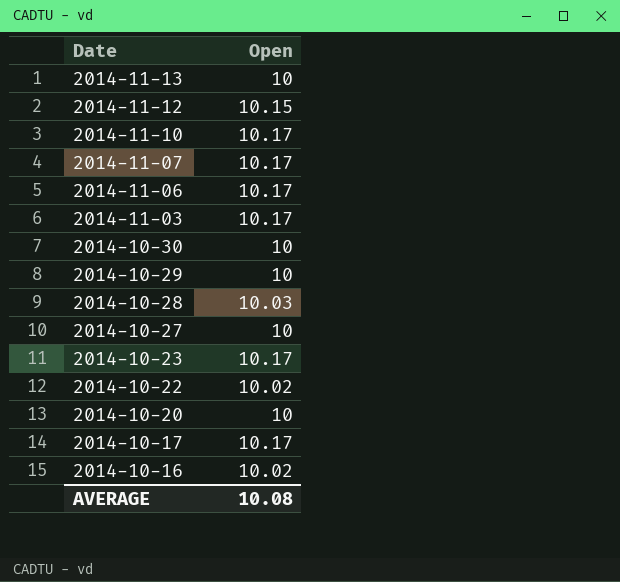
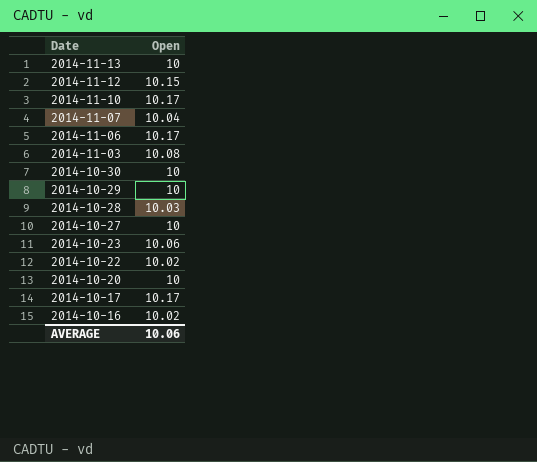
2014-11-07 | Open: 10.17 -> 10.04
2014-11-03 | Open: 10.17 -> 10.08
2014-10-23 | Open: 10.17 -> 10.06
AVERAGE | Open: 10.08 -> 10.06

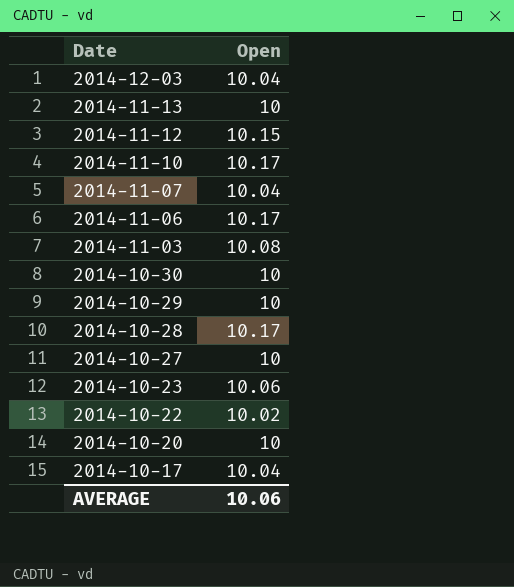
row 2014-10-16: 10.02 -> none
row 2014-12-03: none -> 10.04
2014-10-28 | Open: 10.03 -> 10.17
2014-10-17 | Open: 10.17 -> 10.04

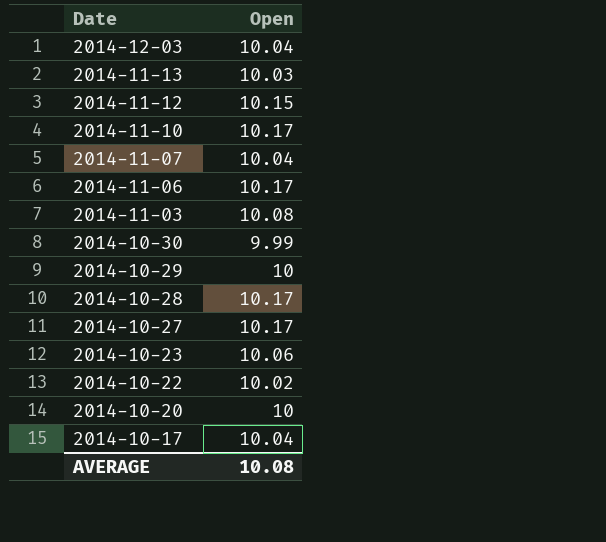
2014-11-13 | Open: 10 -> 10.03
2014-10-30 | Open: 10 -> 9.99
2014-10-27 | Open: 10 -> 10.17
AVERAGE | Open: 10.06 -> 10.08

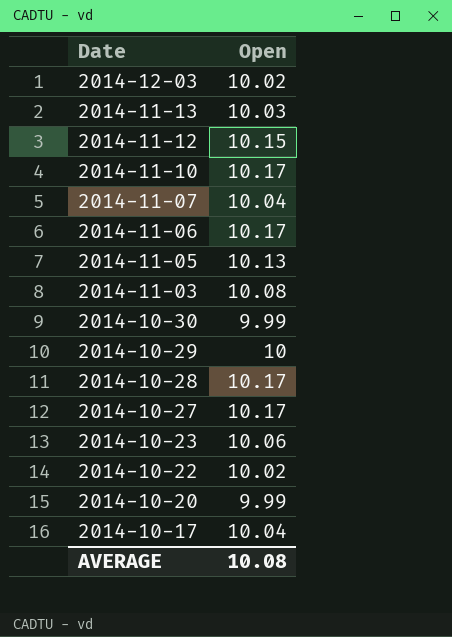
2014-12-03 | Open: 10.04 -> 10.02
row 2014-11-05: none -> 10.13
2014-10-20 | Open: 10 -> 9.99

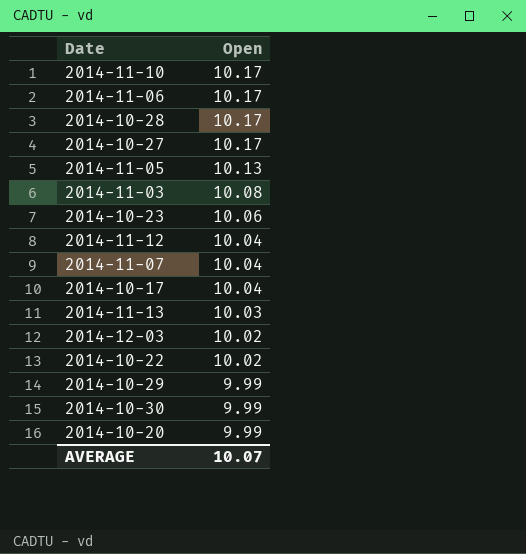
row order: Date descending -> Open descending
2014-11-12 | Open: 10.15 -> 10.04
2014-10-29 | Open: 10 -> 9.99
AVERAGE | Open: 10.08 -> 10.07

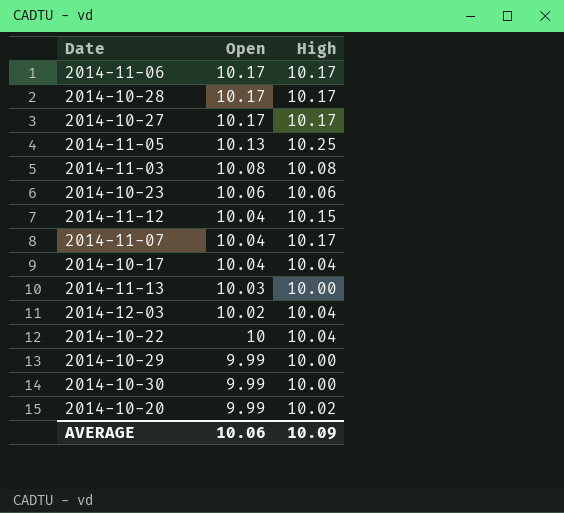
column High | position: none -> 3
row 2014-11-10: 10.17 -> none
2014-10-22 | Open: 10.02 -> 10
AVERAGE | Open: 10.07 -> 10.06

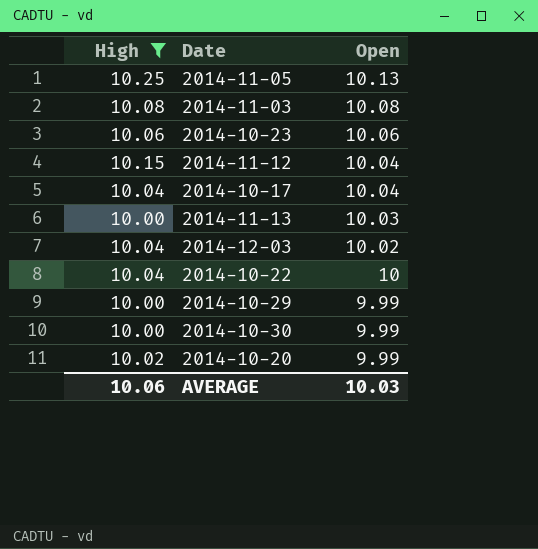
filter: none -> High != 10.17
column High | position: 3 -> 1
AVERAGE | High: 10.09 -> 10.06
AVERAGE | Open: 10.06 -> 10.03

